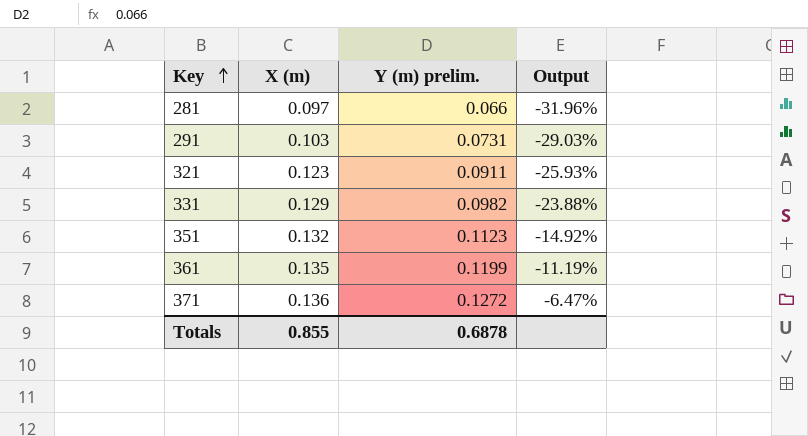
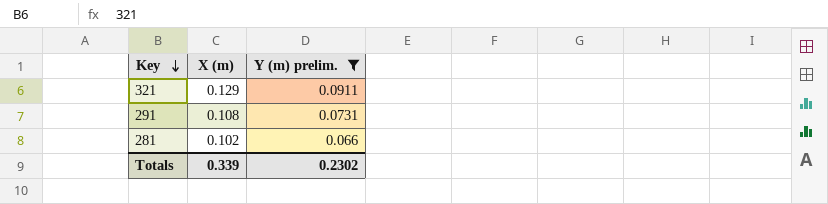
filter: none -> Y (m) prelim. <= 0.0911
row order: Key ascending -> Key descending
column Output | formula: ([Y (m) prelim.] - [X (m)]) / [X (m)] -> none
321 | X (m): 0.123 -> 0.129
291 | X (m): 0.103 -> 0.108
281 | X (m): 0.097 -> 0.102
Totals | X (m): 0.855 -> 0.339
Totals | Y (m) prelim.: 0.6878 -> 0.2302

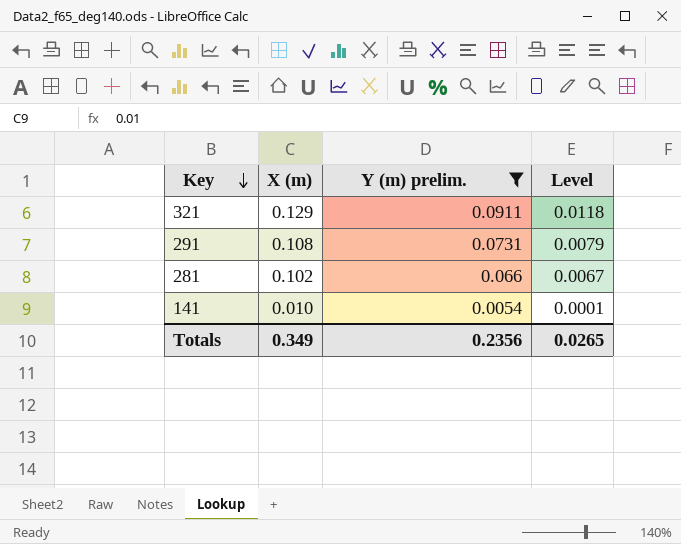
column Level | formula: none -> [X (m)] * [Y (m) prelim.]
row 141: none -> 0.010 | 0.0054 | 0.0001
Totals | X (m): 0.339 -> 0.349
Totals | Y (m) prelim.: 0.2302 -> 0.2356

